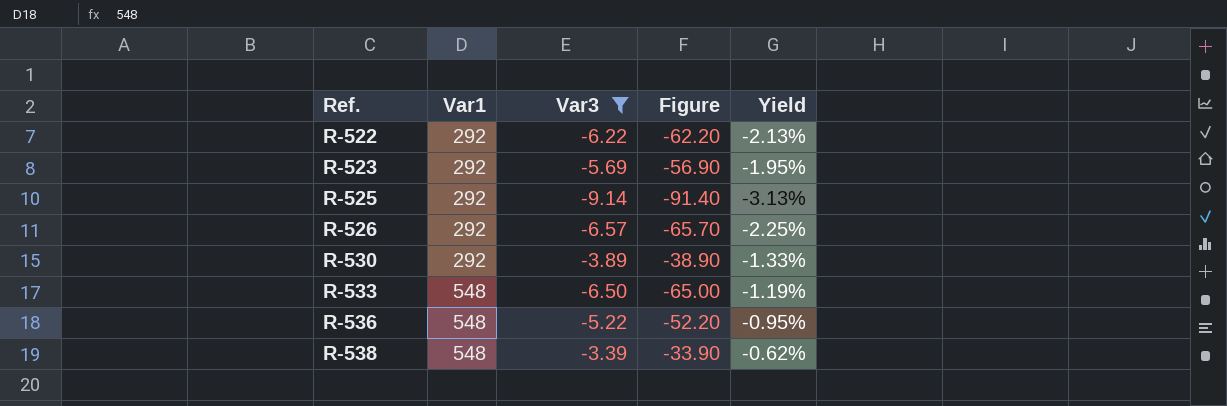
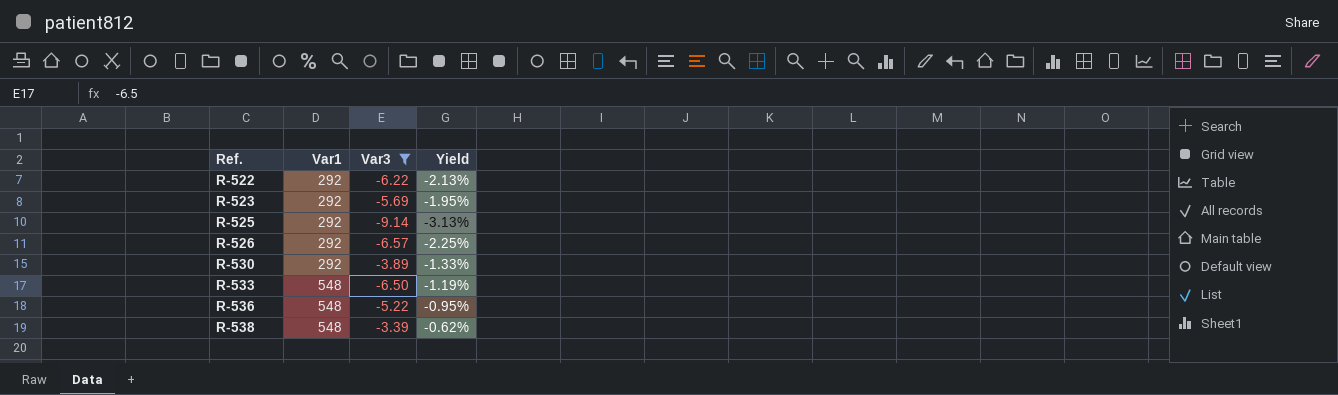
column Figure | formula: [Var3] * 10 -> none

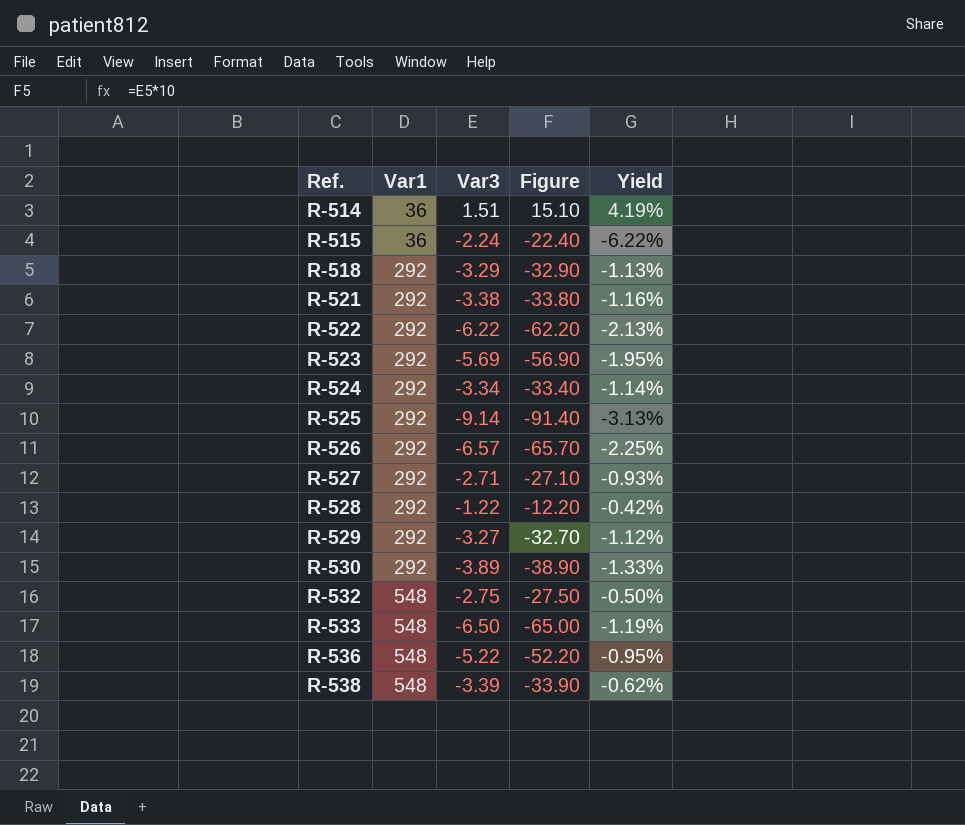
filter: Var3 <= -3.39 -> none
column Figure | formula: none -> [Var3] * 10

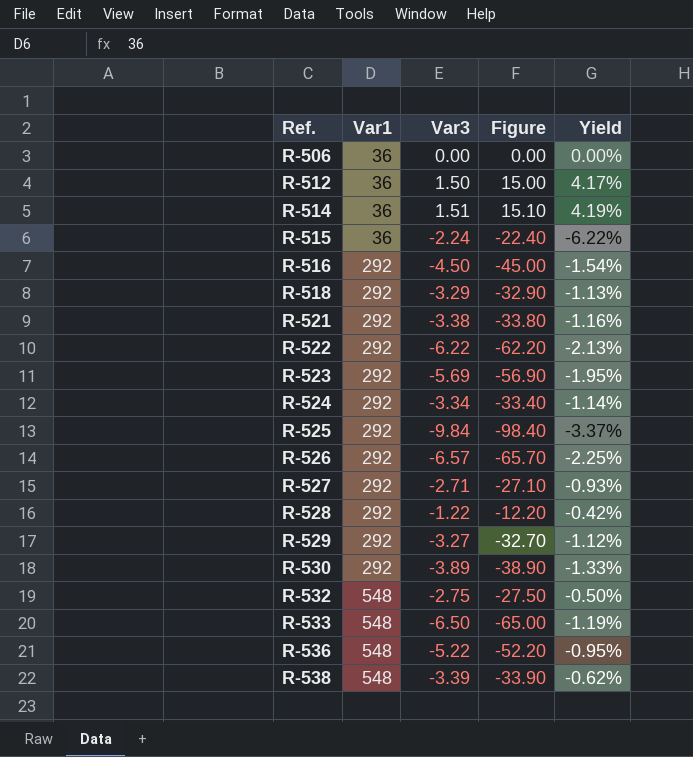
row R-506: none -> 36 | 0.00 | 0.00 | 0.00%
row R-512: none -> 36 | 1.50 | 15.00 | 4.17%
row R-516: none -> 292 | -4.50 | -45.00 | -1.54%
R-525 | Var3: -9.14 -> -9.84
R-525 | Figure: -91.40 -> -98.40
R-525 | Yield: -3.13% -> -3.37%

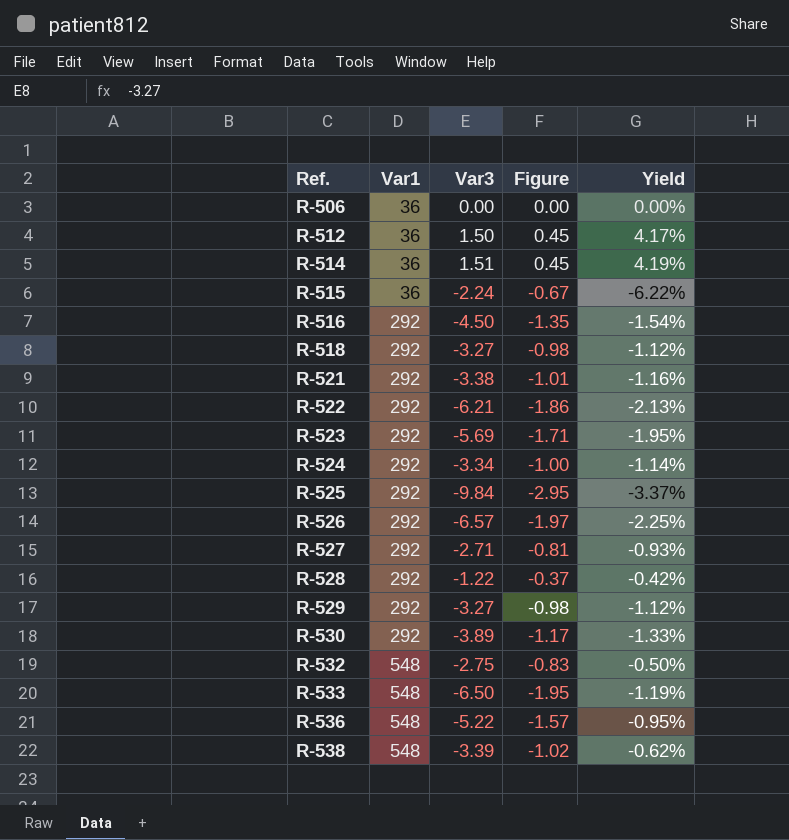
column Figure | formula: [Var3] * 10 -> [Var3] * 0.3
R-518 | Var3: -3.29 -> -3.27
R-518 | Yield: -1.13% -> -1.12%
R-522 | Var3: -6.22 -> -6.21

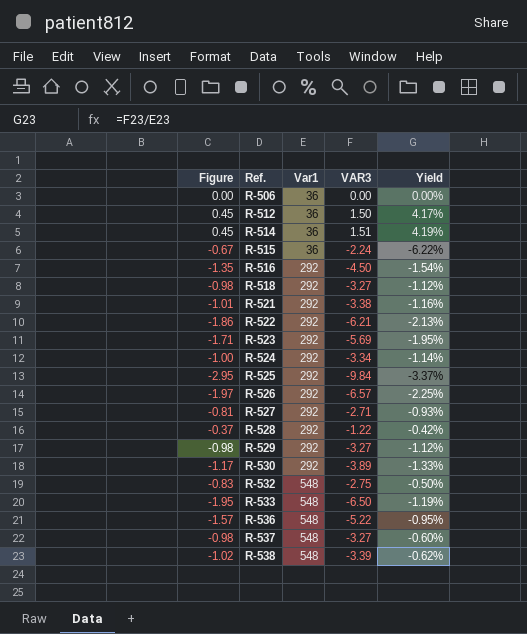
column Figure | position: 4 -> 1
column name: Var3 -> VAR3
row R-537: none -> -0.98 | 548 | -3.27 | -0.60%

